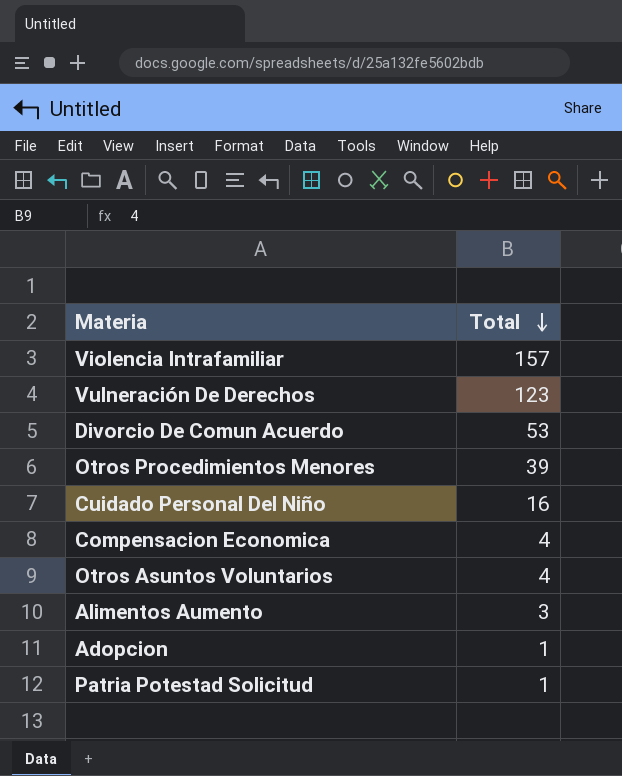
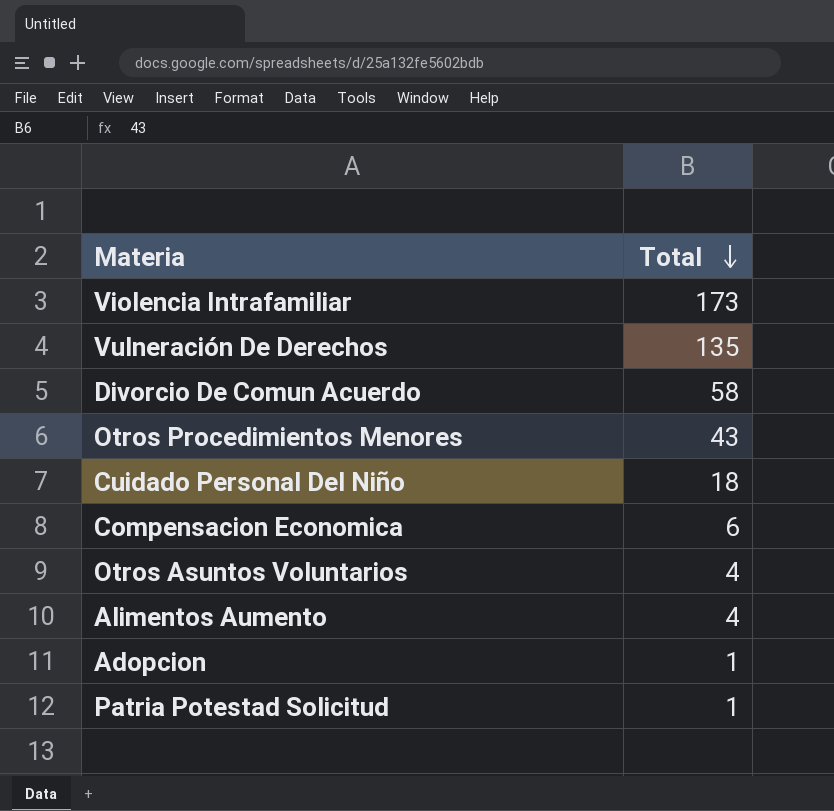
Violencia Intrafamiliar | Total: 157 -> 173
Vulneración De Derechos | Total: 123 -> 135
Divorcio De Comun Acuerdo | Total: 53 -> 58
Otros Procedimientos Menores | Total: 39 -> 43
Cuidado Personal Del Niño | Total: 16 -> 18
Compensacion Economica | Total: 4 -> 6
Alimentos Aumento | Total: 3 -> 4

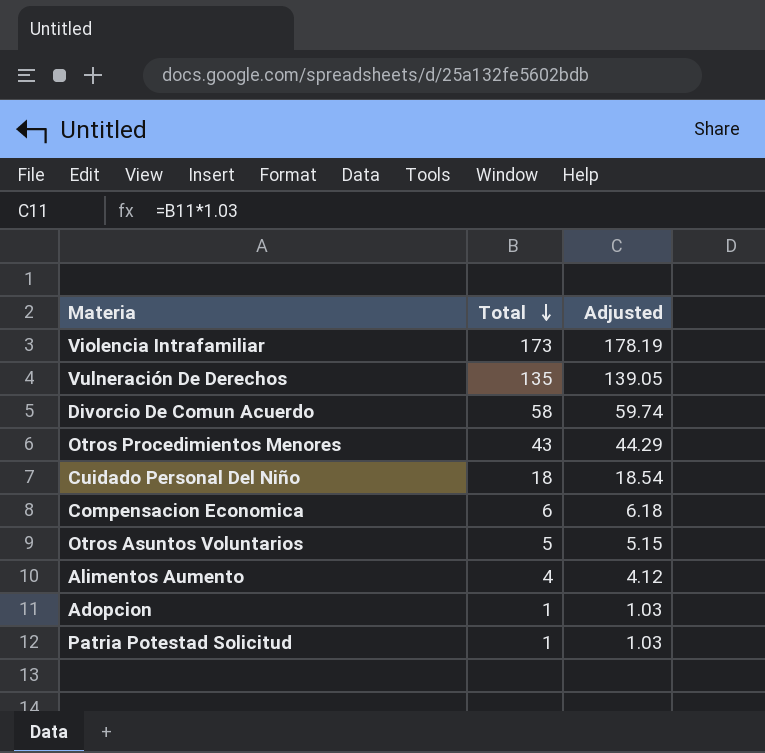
column Adjusted | formula: none -> [Total] * 1.03
Otros Asuntos Voluntarios | Total: 4 -> 5

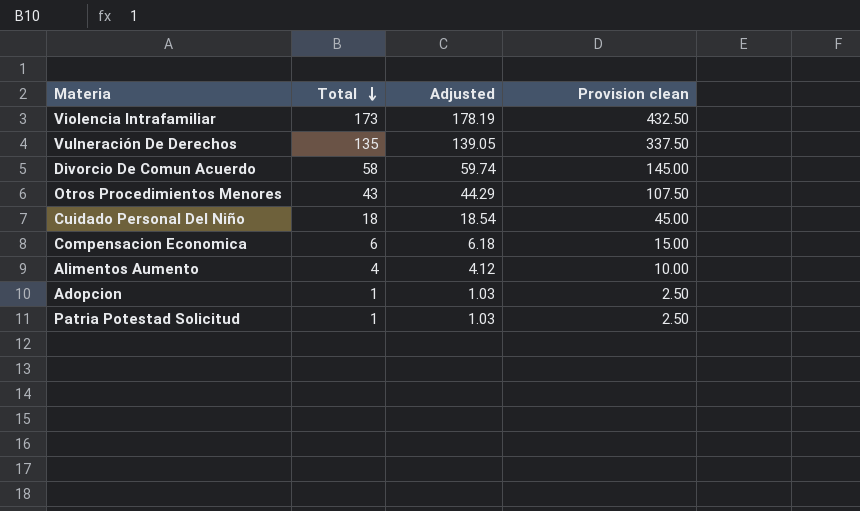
column Provision clean | formula: none -> [Total] * 2.5
row Otros Asuntos Voluntarios: 5 | 5.15 -> none

